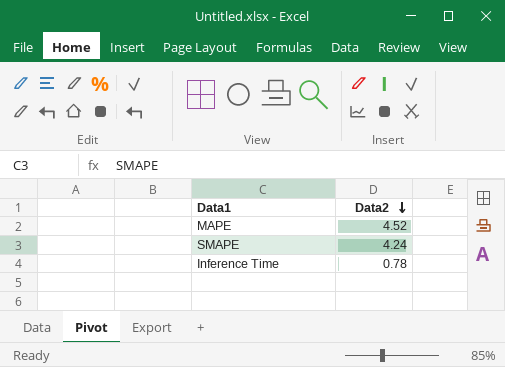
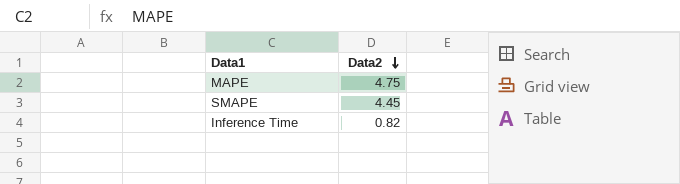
MAPE | Data2: 4.52 -> 4.75
SMAPE | Data2: 4.24 -> 4.45
Inference Time | Data2: 0.78 -> 0.82

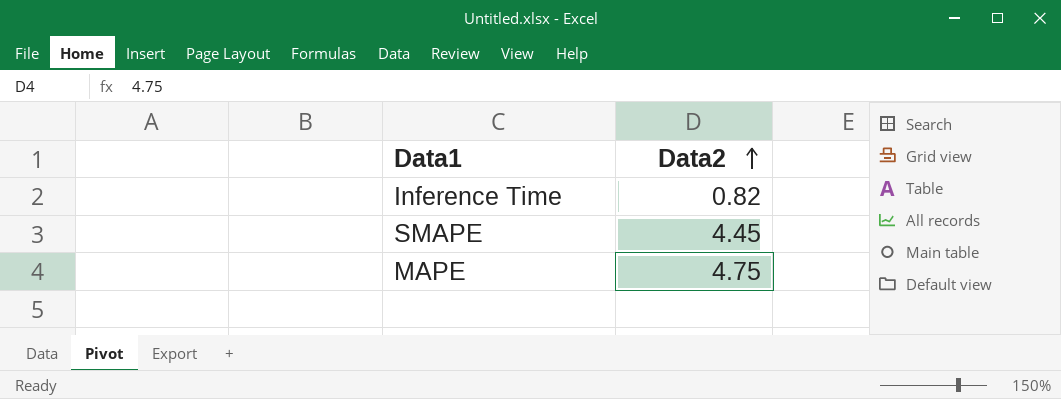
row order: Data2 descending -> Data2 ascending

